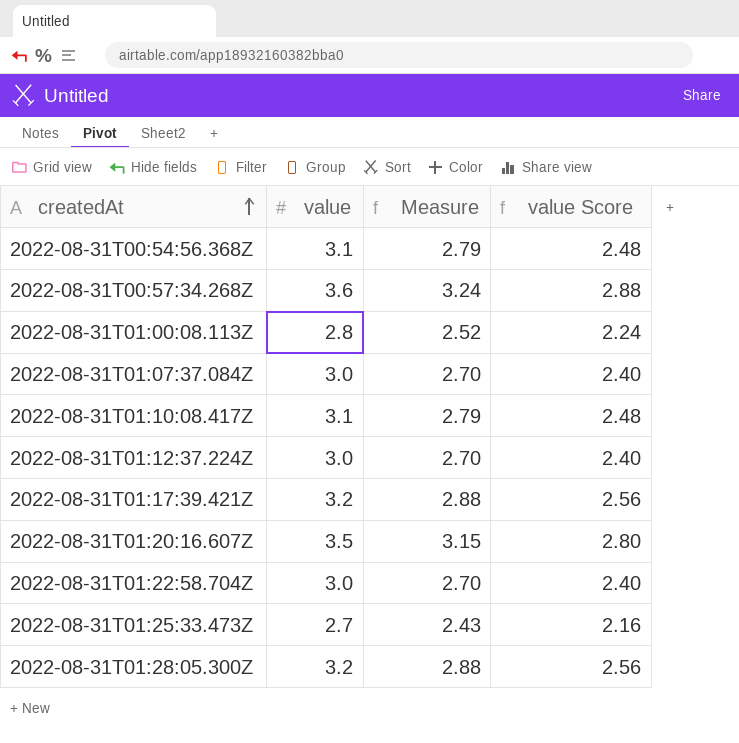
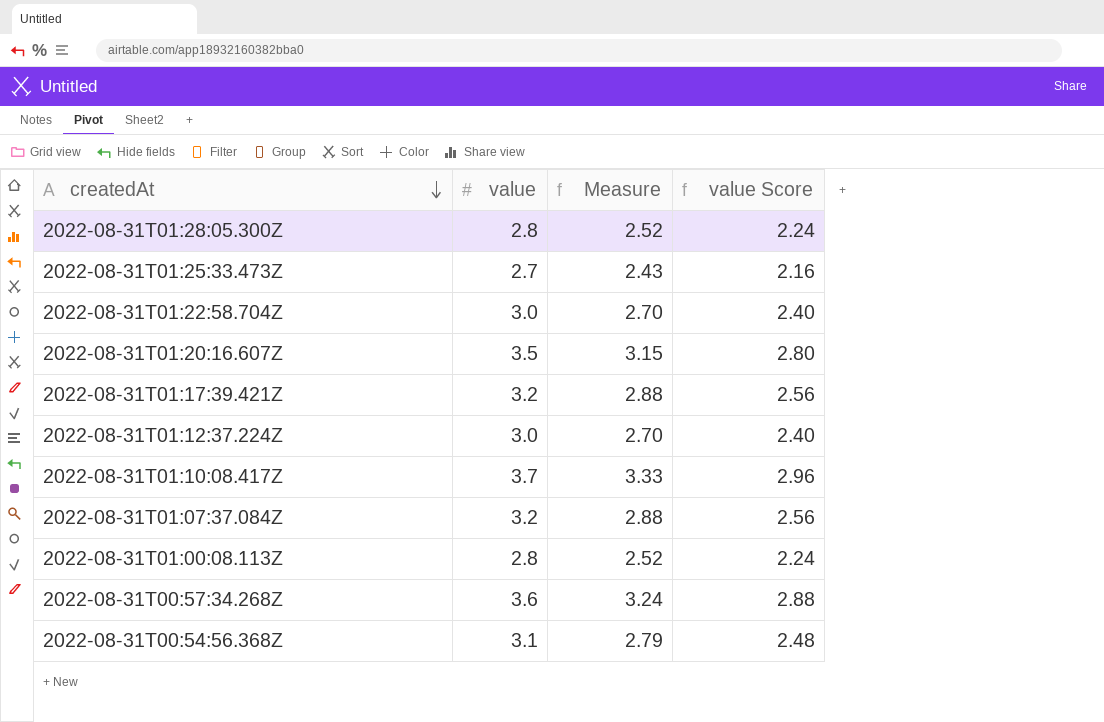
row order: createdAt ascending -> createdAt descending
2022-08-31T01:28:05.300Z | value: 3.2 -> 2.8
2022-08-31T01:28:05.300Z | Measure: 2.88 -> 2.52
2022-08-31T01:28:05.300Z | value Score: 2.56 -> 2.24
2022-08-31T01:10:08.417Z | value: 3.1 -> 3.7
2022-08-31T01:10:08.417Z | Measure: 2.79 -> 3.33
2022-08-31T01:10:08.417Z | value Score: 2.48 -> 2.96
2022-08-31T01:07:37.084Z | value: 3.0 -> 3.2
2022-08-31T01:07:37.084Z | Measure: 2.70 -> 2.88
2022-08-31T01:07:37.084Z | value Score: 2.40 -> 2.56

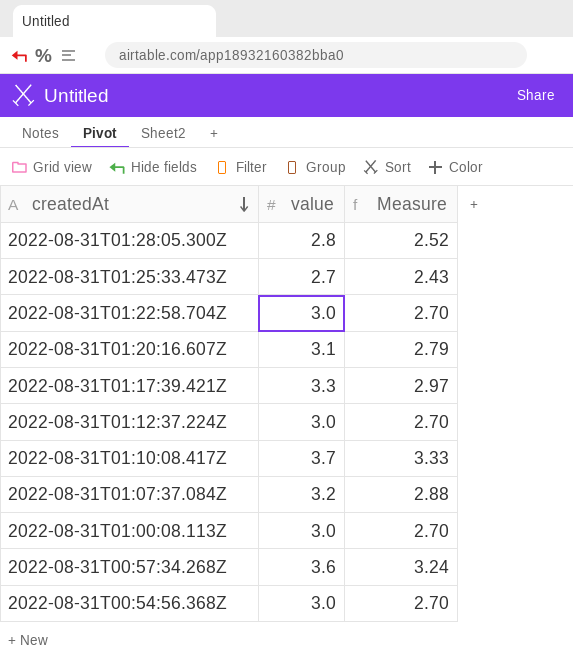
column value Score | formula: [value] * 0.8 -> none
2022-08-31T01:20:16.607Z | value: 3.5 -> 3.1
2022-08-31T01:20:16.607Z | Measure: 3.15 -> 2.79
2022-08-31T01:17:39.421Z | value: 3.2 -> 3.3
2022-08-31T01:17:39.421Z | Measure: 2.88 -> 2.97
2022-08-31T01:00:08.113Z | value: 2.8 -> 3.0
2022-08-31T01:00:08.113Z | Measure: 2.52 -> 2.70
2022-08-31T00:54:56.368Z | value: 3.1 -> 3.0
2022-08-31T00:54:56.368Z | Measure: 2.79 -> 2.70

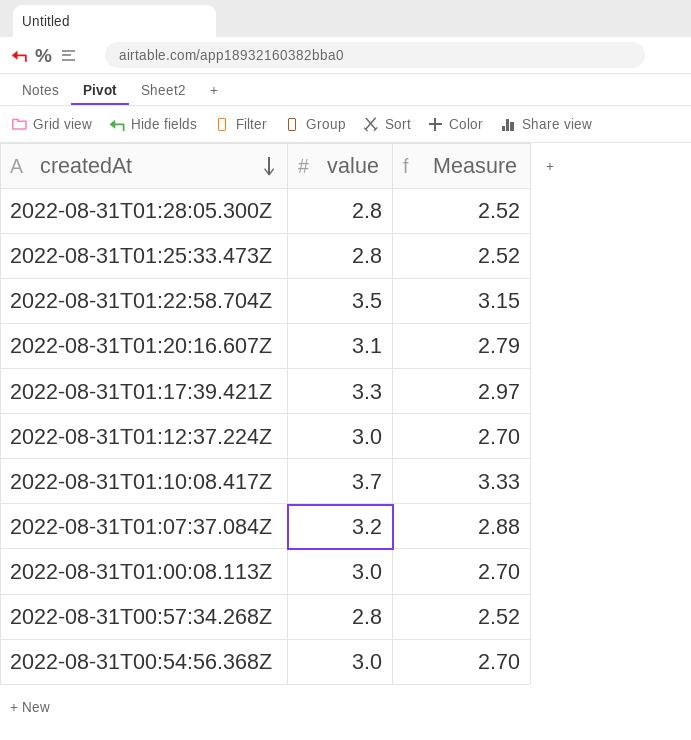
2022-08-31T01:25:33.473Z | value: 2.7 -> 2.8
2022-08-31T01:25:33.473Z | Measure: 2.43 -> 2.52
2022-08-31T01:22:58.704Z | value: 3.0 -> 3.5
2022-08-31T01:22:58.704Z | Measure: 2.70 -> 3.15
2022-08-31T00:57:34.268Z | value: 3.6 -> 2.8
2022-08-31T00:57:34.268Z | Measure: 3.24 -> 2.52

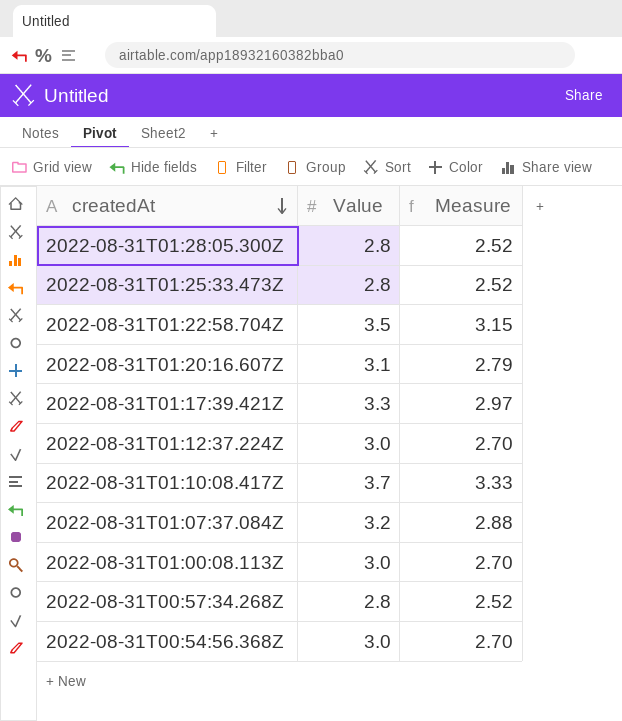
column name: value -> Value

